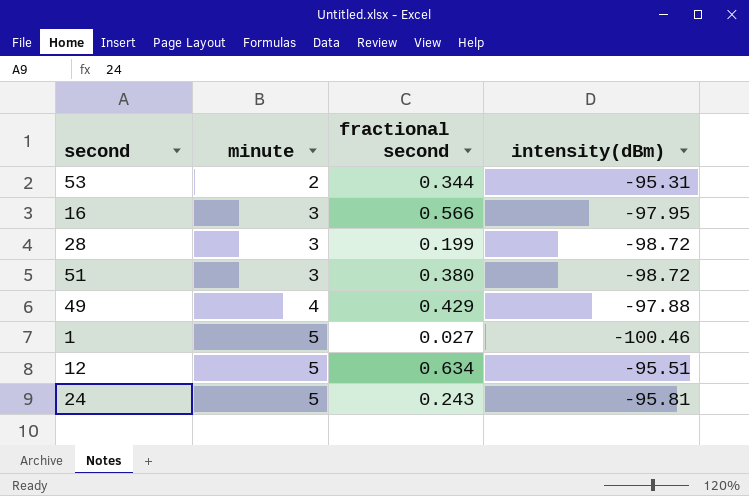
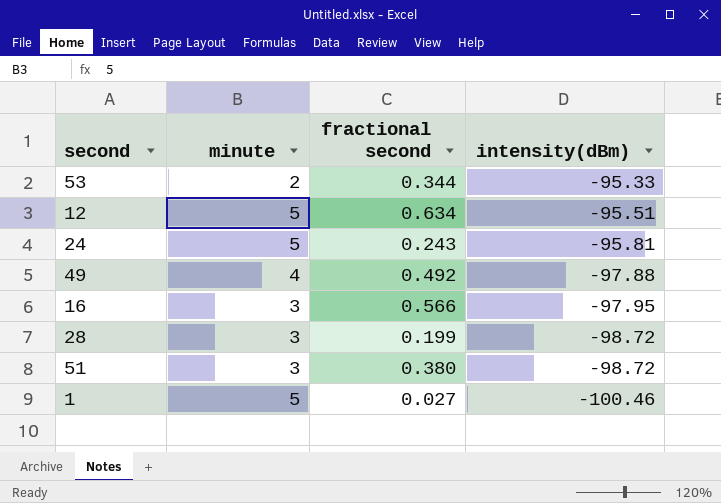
row order: minute ascending -> intensity(dBm) descending
53 | intensity(dBm): -95.31 -> -95.33
49 | fractional second: 0.429 -> 0.492

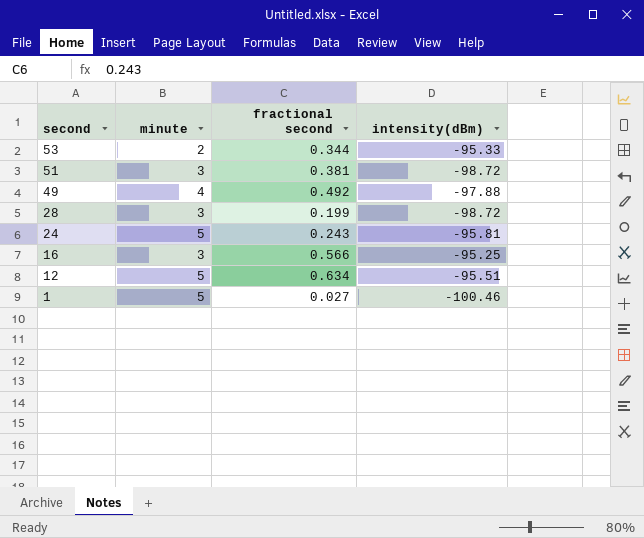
row order: intensity(dBm) descending -> second descending
51 | fractional second: 0.380 -> 0.381
16 | intensity(dBm): -97.95 -> -95.25

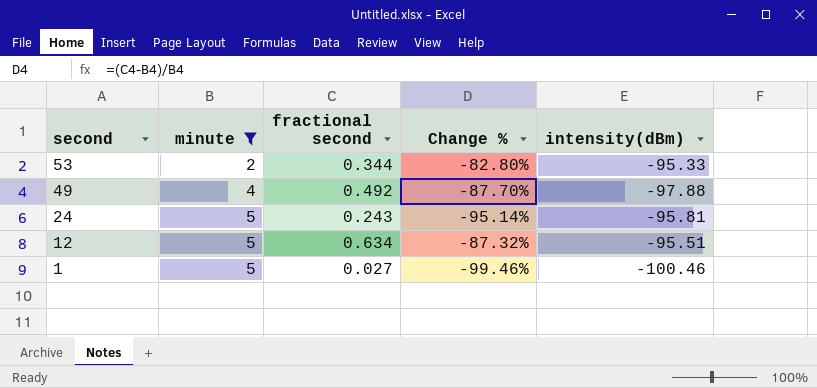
filter: none -> minute != 3
column Change % | formula: none -> ([fractional second] - [minute]) / [minute]

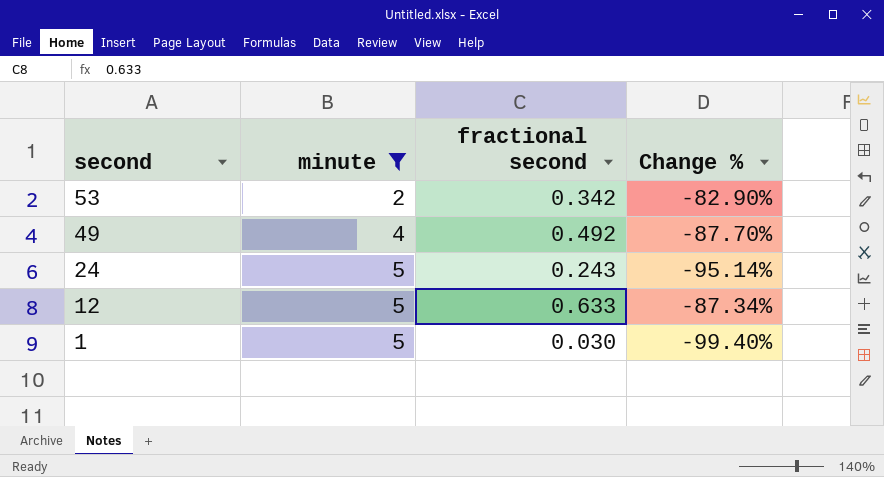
column intensity(dBm) | position: 5 -> none
53 | fractional second: 0.344 -> 0.342
53 | Change %: -82.80% -> -82.90%
12 | fractional second: 0.634 -> 0.633
12 | Change %: -87.32% -> -87.34%
1 | fractional second: 0.027 -> 0.030
1 | Change %: -99.46% -> -99.40%

